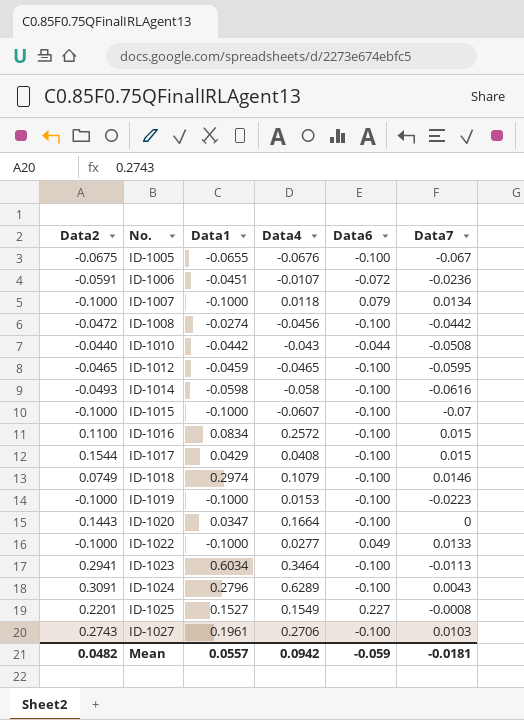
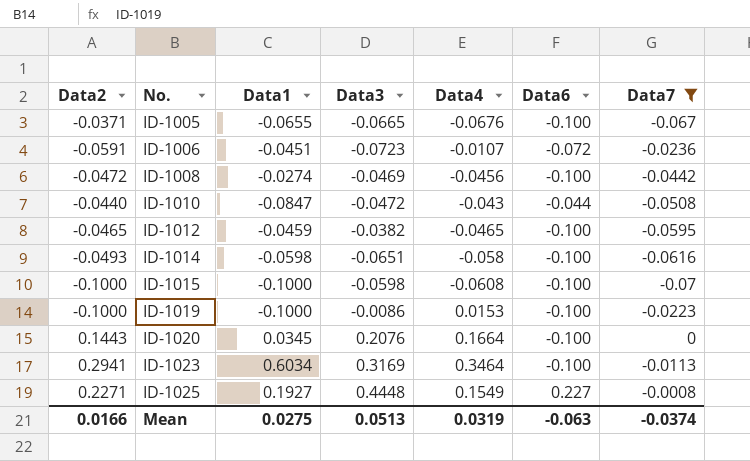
filter: none -> Data7 <= 0
column Data3 | position: none -> 4
ID-1005 | Data2: -0.0675 -> -0.0371
ID-1010 | Data1: -0.0442 -> -0.0847
ID-1015 | Data4: -0.0607 -> -0.0608
ID-1020 | Data1: 0.0347 -> 0.0345
ID-1025 | Data2: 0.2201 -> 0.2271
ID-1025 | Data1: 0.1527 -> 0.1927
Mean | Data2: 0.0482 -> 0.0166
Mean | Data1: 0.0557 -> 0.0275
Mean | Data4: 0.0942 -> 0.0319
Mean | Data6: -0.059 -> -0.063
Mean | Data7: -0.0181 -> -0.0374

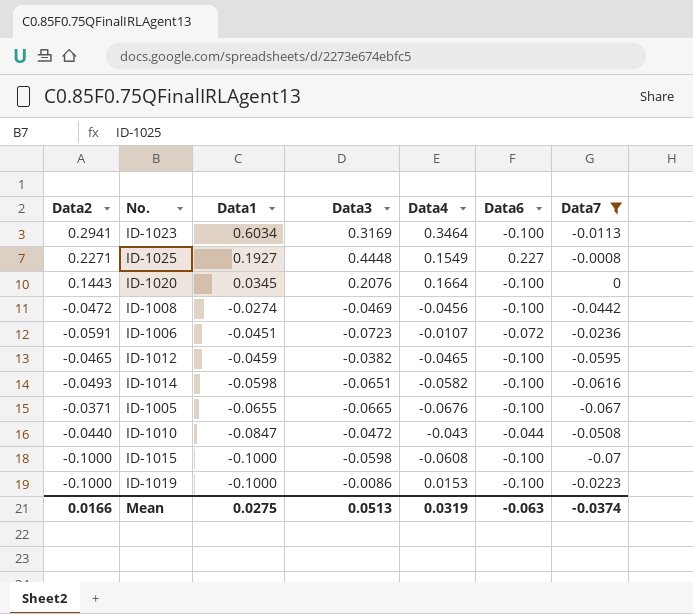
row order: No. ascending -> Data1 descending
ID-1014 | Data4: -0.058 -> -0.0582

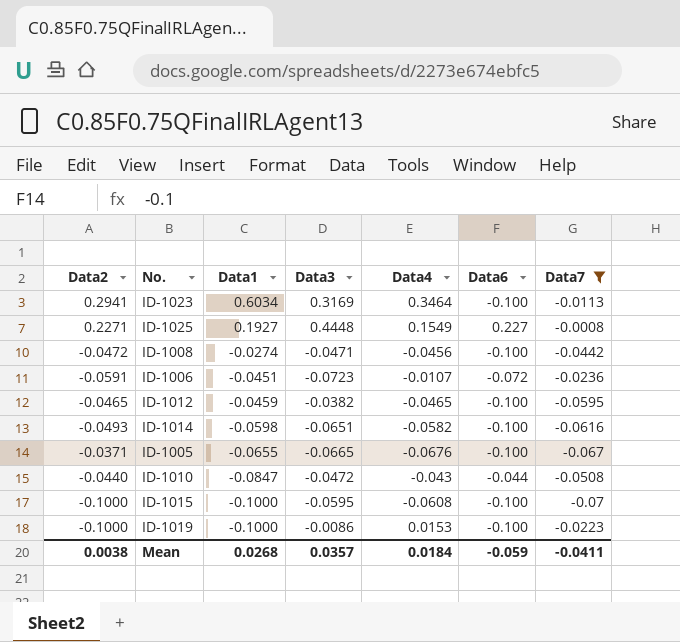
row ID-1020: 0.1443 | 0.0345 | 0.2076 | 0.1664 | -0.100 | 0 -> none
ID-1008 | Data3: -0.0469 -> -0.0471
ID-1015 | Data3: -0.0598 -> -0.0595
Mean | Data2: 0.0166 -> 0.0038
Mean | Data1: 0.0275 -> 0.0268
Mean | Data3: 0.0513 -> 0.0357
Mean | Data4: 0.0319 -> 0.0184
Mean | Data6: -0.063 -> -0.059
Mean | Data7: -0.0374 -> -0.0411

